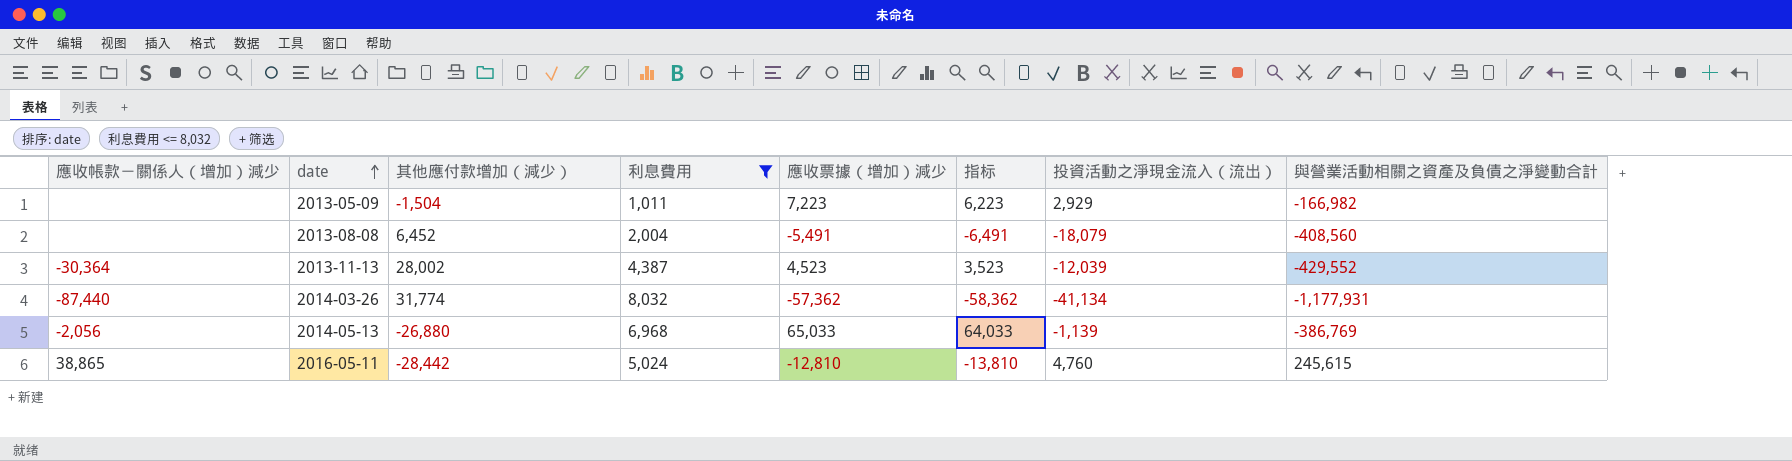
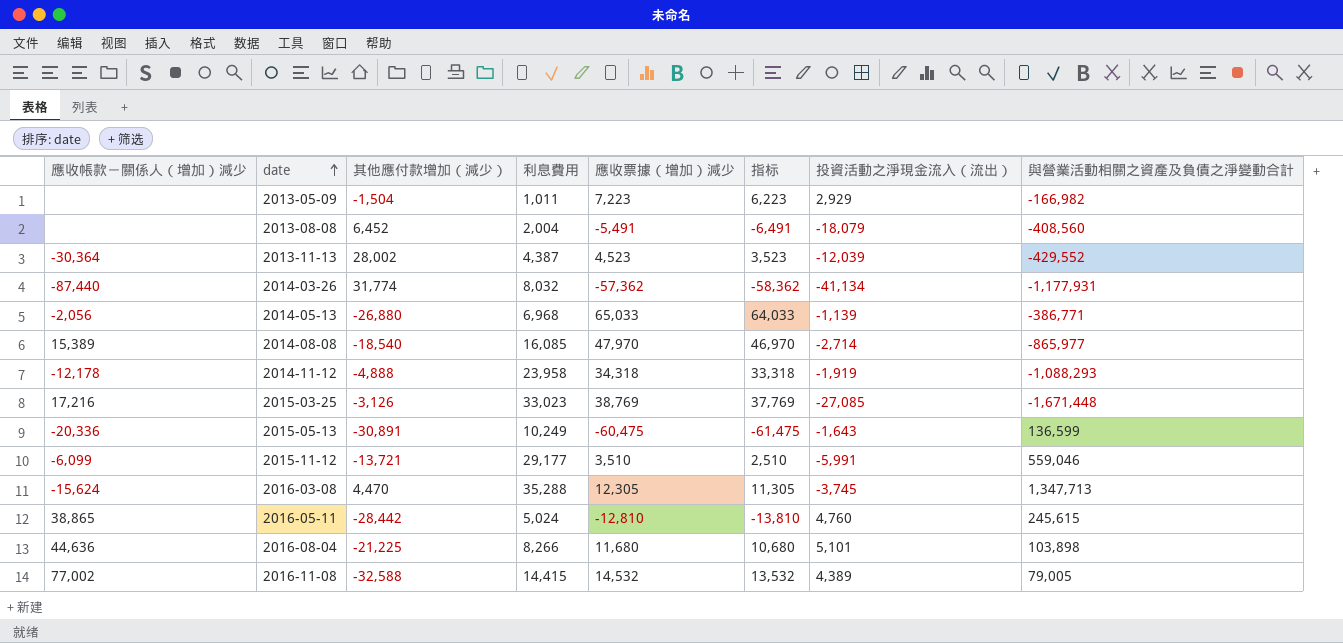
filter: 利息費用 <= 8,032 -> none
2014-05-13 | 與營業活動相關之資產及負債之淨變動合計: -386,769 -> -386,771

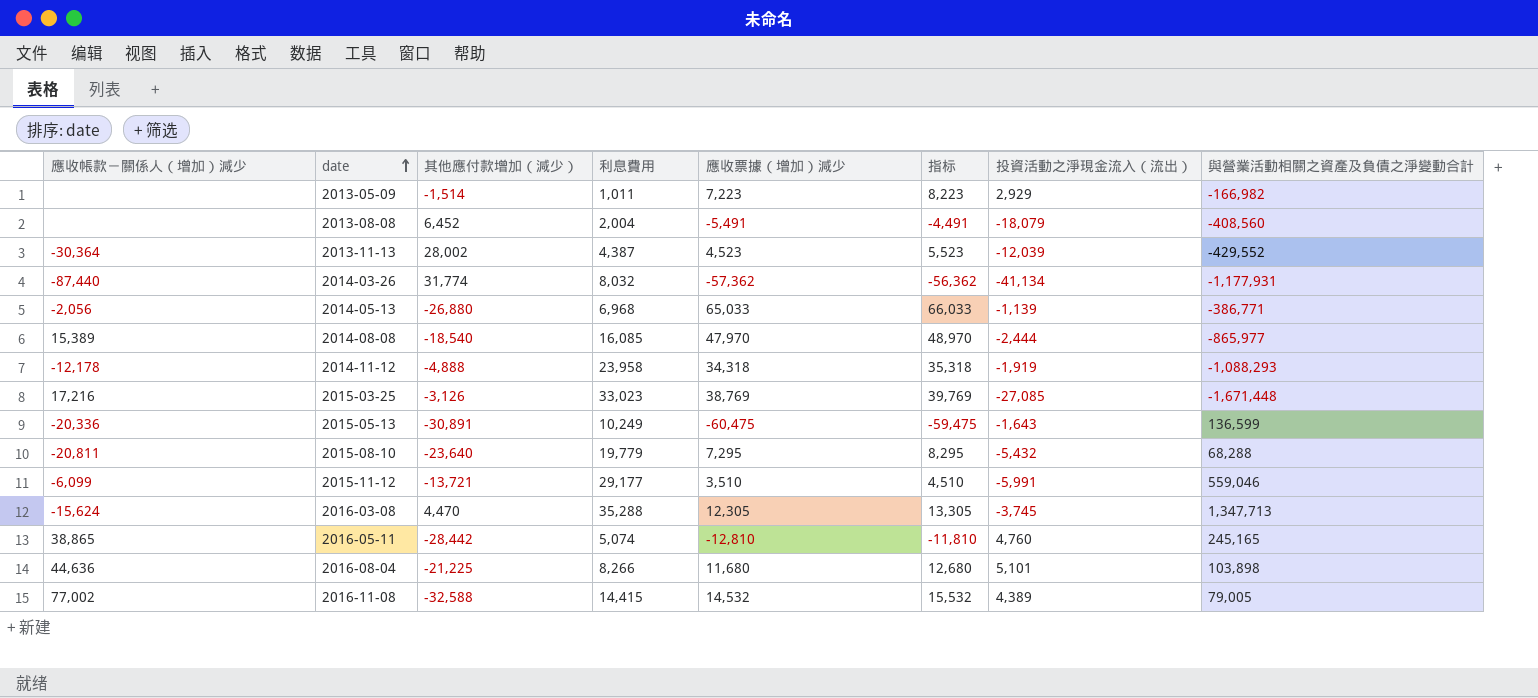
column 指标 | formula: [應收票據（增加）減少] - 1000 -> [應收票據（增加）減少] + 1000
2013-05-09 | 其他應付款增加（減少）: -1,504 -> -1,514
2014-08-08 | 投資活動之淨現金流入（流出）: -2,714 -> -2,444
row 2015-08-10: none -> -20,811 | -23,640 | 19,779 | 7,295 | 8,295 | -5,432 | 68,288
2016-05-11 | 利息費用: 5,024 -> 5,074
2016-05-11 | 與營業活動相關之資產及負債之淨變動合計: 245,615 -> 245,165

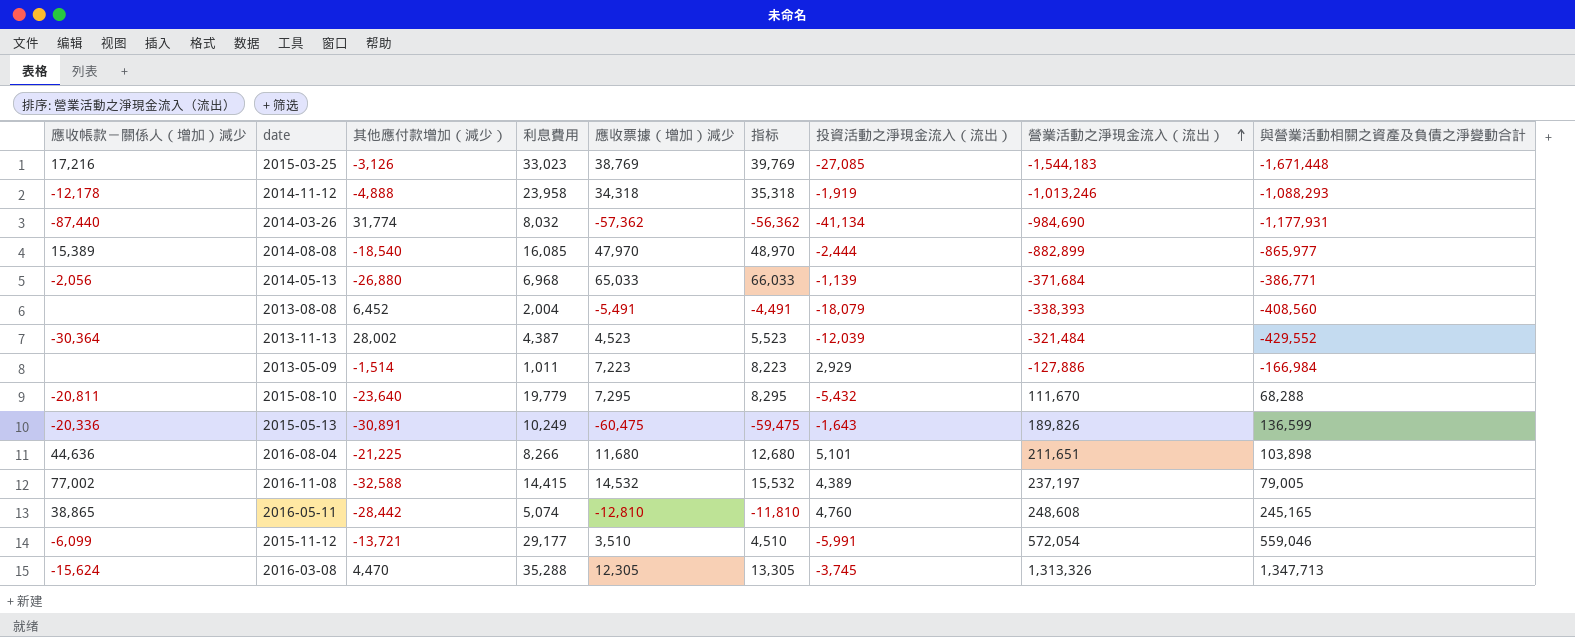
row order: date ascending -> 營業活動之淨現金流入（流出） ascending
column 營業活動之淨現金流入（流出） | position: none -> 8
2013-05-09 | 與營業活動相關之資產及負債之淨變動合計: -166,982 -> -166,984

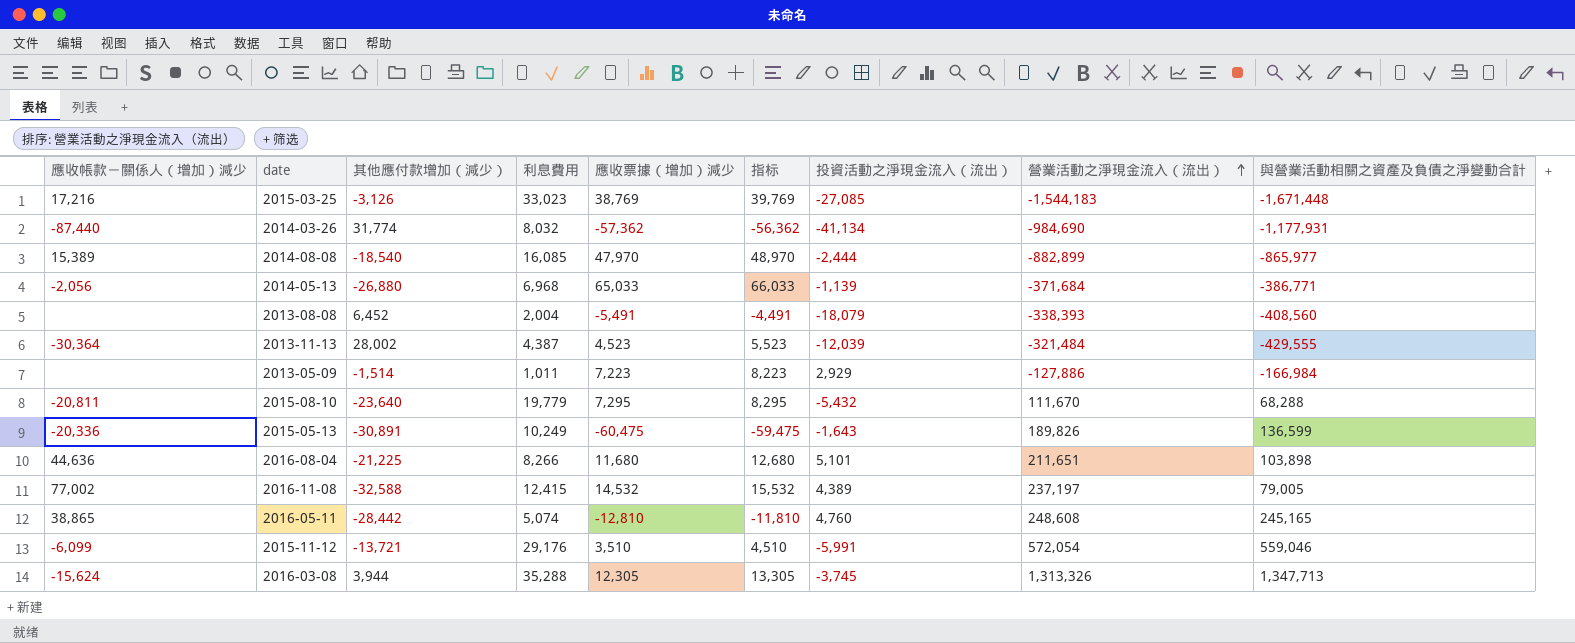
row 2014-11-12: -12,178 | -4,888 | 23,958 | 34,318 | 35,318 | -1,919 | -1,013,246 | -1,088,293 -> none
2013-11-13 | 與營業活動相關之資產及負債之淨變動合計: -429,552 -> -429,555
2016-11-08 | 利息費用: 14,415 -> 12,415
2015-11-12 | 利息費用: 29,177 -> 29,176
2016-03-08 | 其他應付款增加（減少）: 4,470 -> 3,944

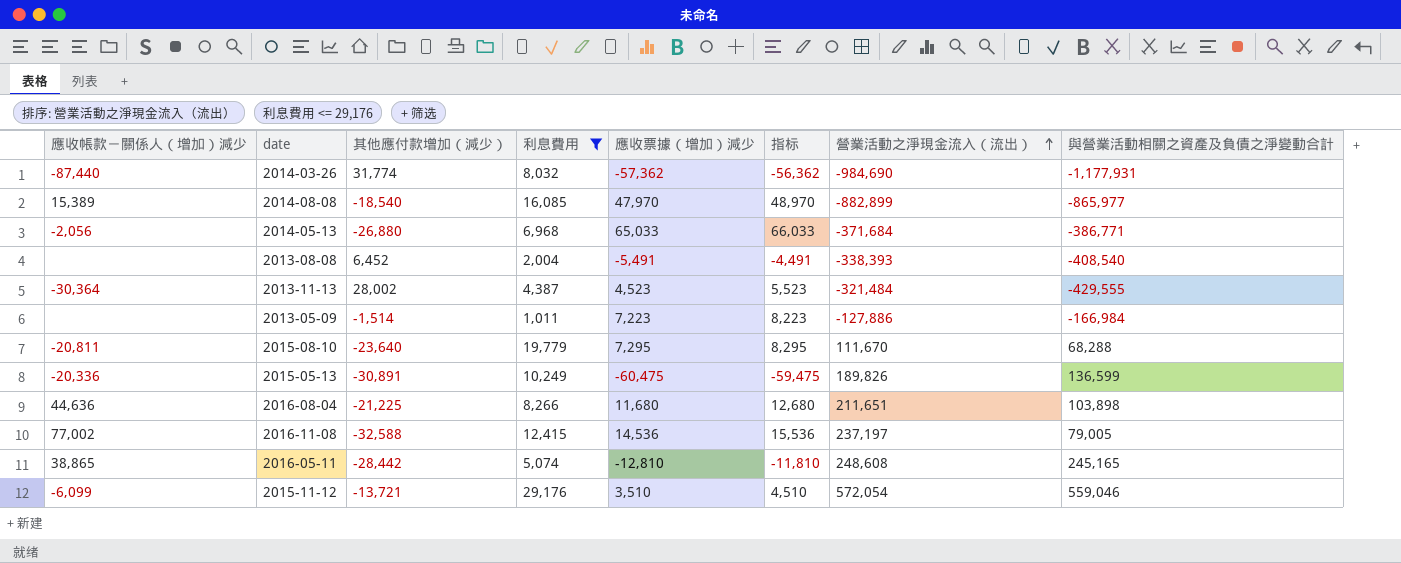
filter: none -> 利息費用 <= 29,176
column 投資活動之淨現金流入（流出） | position: 7 -> none
2013-08-08 | 與營業活動相關之資產及負債之淨變動合計: -408,560 -> -408,540
2016-11-08 | 應收票據（增加）減少: 14,532 -> 14,536
2016-11-08 | 指标: 15,532 -> 15,536

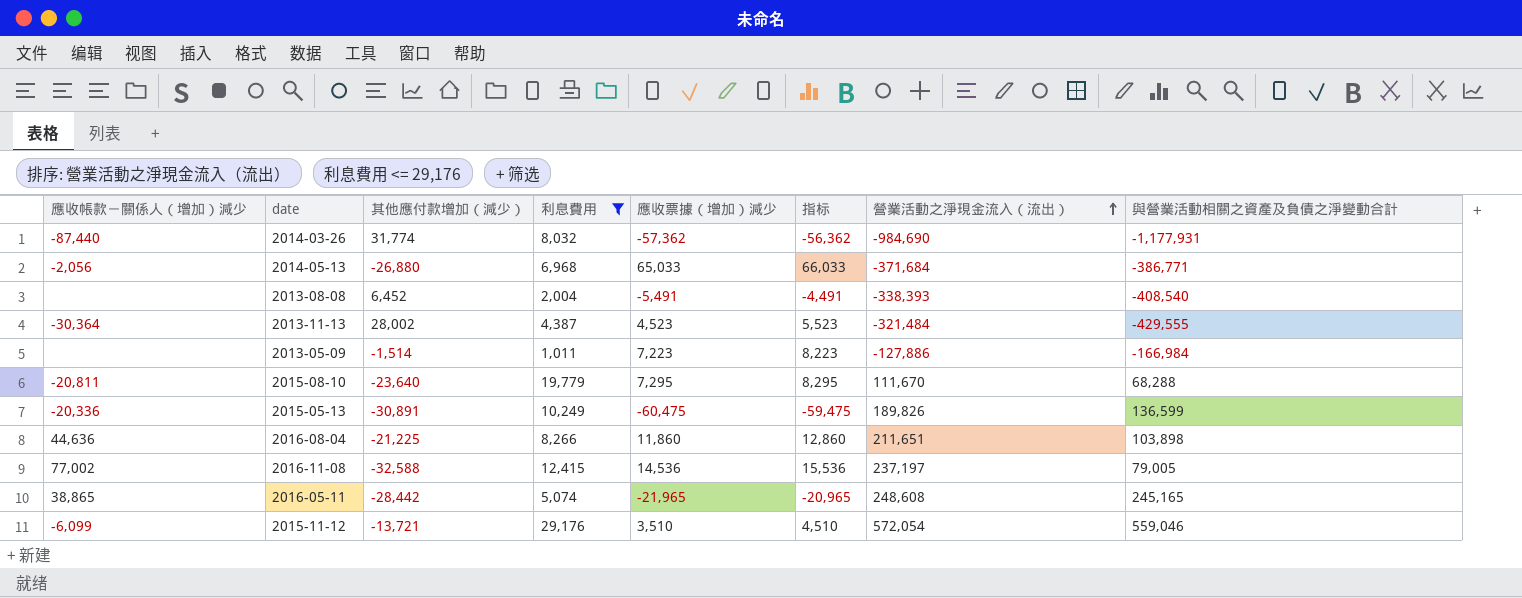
row 2014-08-08: 15,389 | -18,540 | 16,085 | 47,970 | 48,970 | -882,899 | -865,977 -> none
2016-08-04 | 應收票據（增加）減少: 11,680 -> 11,860
2016-08-04 | 指标: 12,680 -> 12,860
2016-05-11 | 應收票據（增加）減少: -12,810 -> -21,965
2016-05-11 | 指标: -11,810 -> -20,965

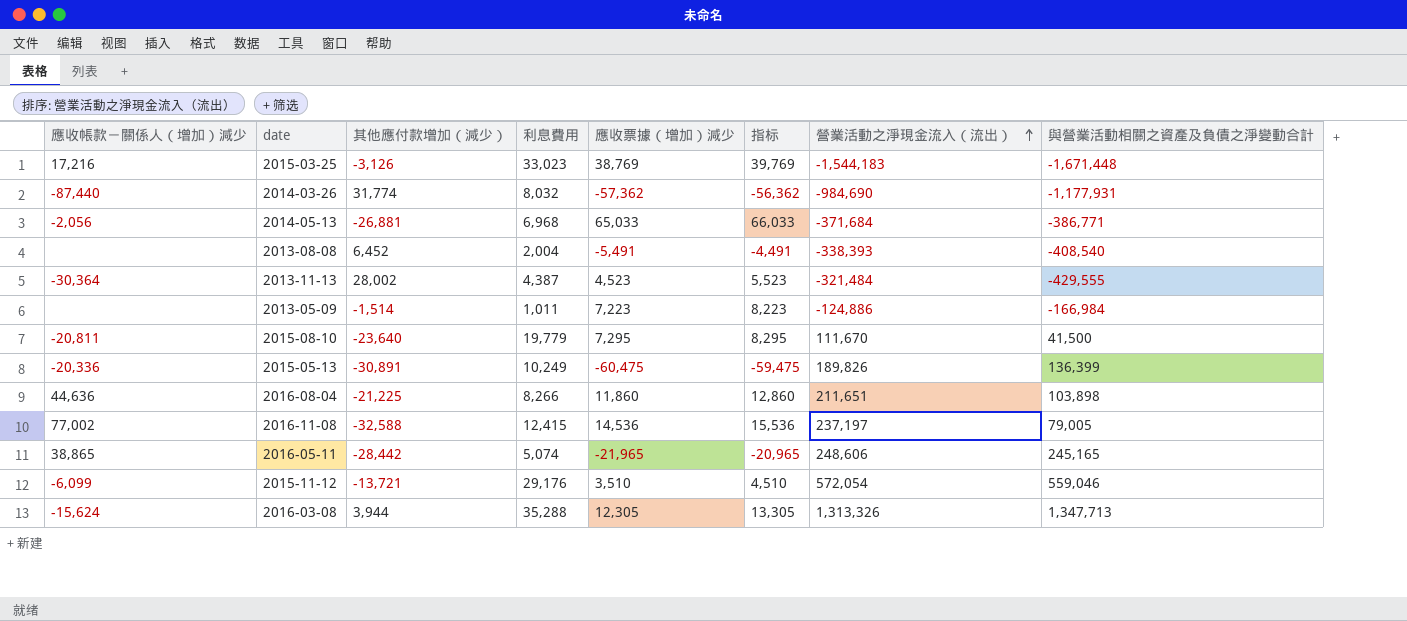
filter: 利息費用 <= 29,176 -> none
2014-05-13 | 其他應付款增加（減少）: -26,880 -> -26,881
2013-05-09 | 營業活動之淨現金流入（流出）: -127,886 -> -124,886
2015-08-10 | 與營業活動相關之資產及負債之淨變動合計: 68,288 -> 41,500
2015-05-13 | 與營業活動相關之資產及負債之淨變動合計: 136,599 -> 136,399
2016-05-11 | 營業活動之淨現金流入（流出）: 248,608 -> 248,606

